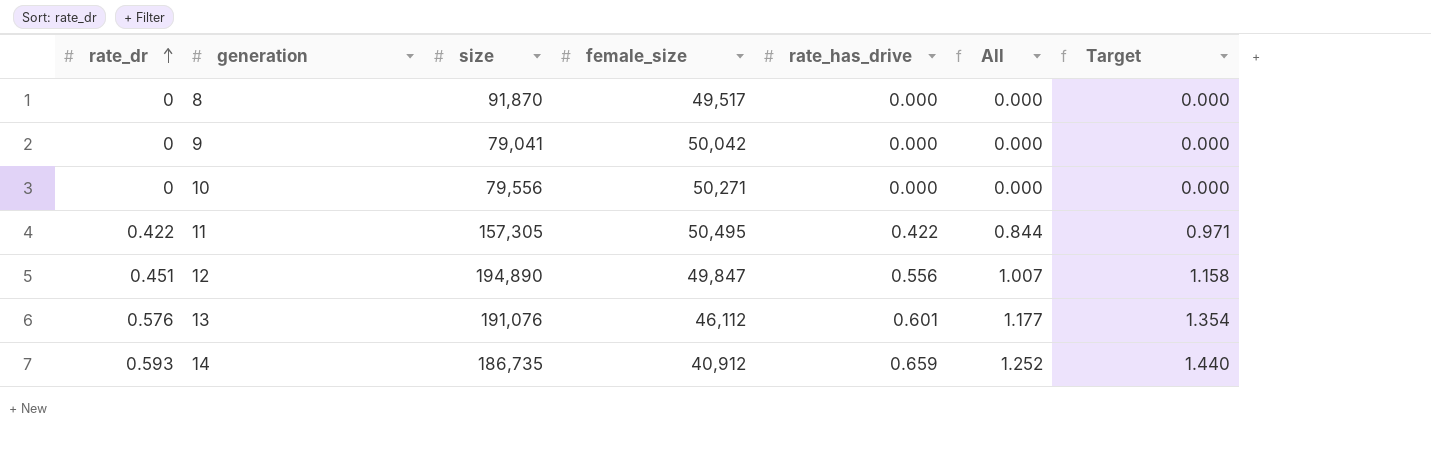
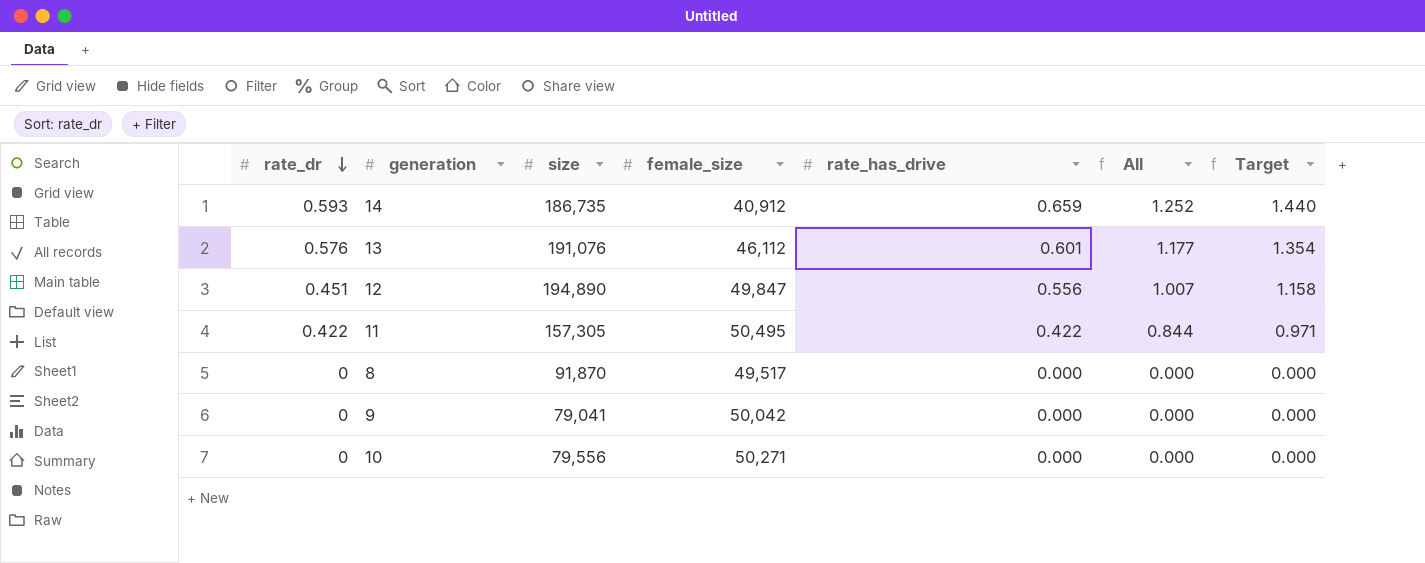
row order: rate_dr ascending -> rate_dr descending

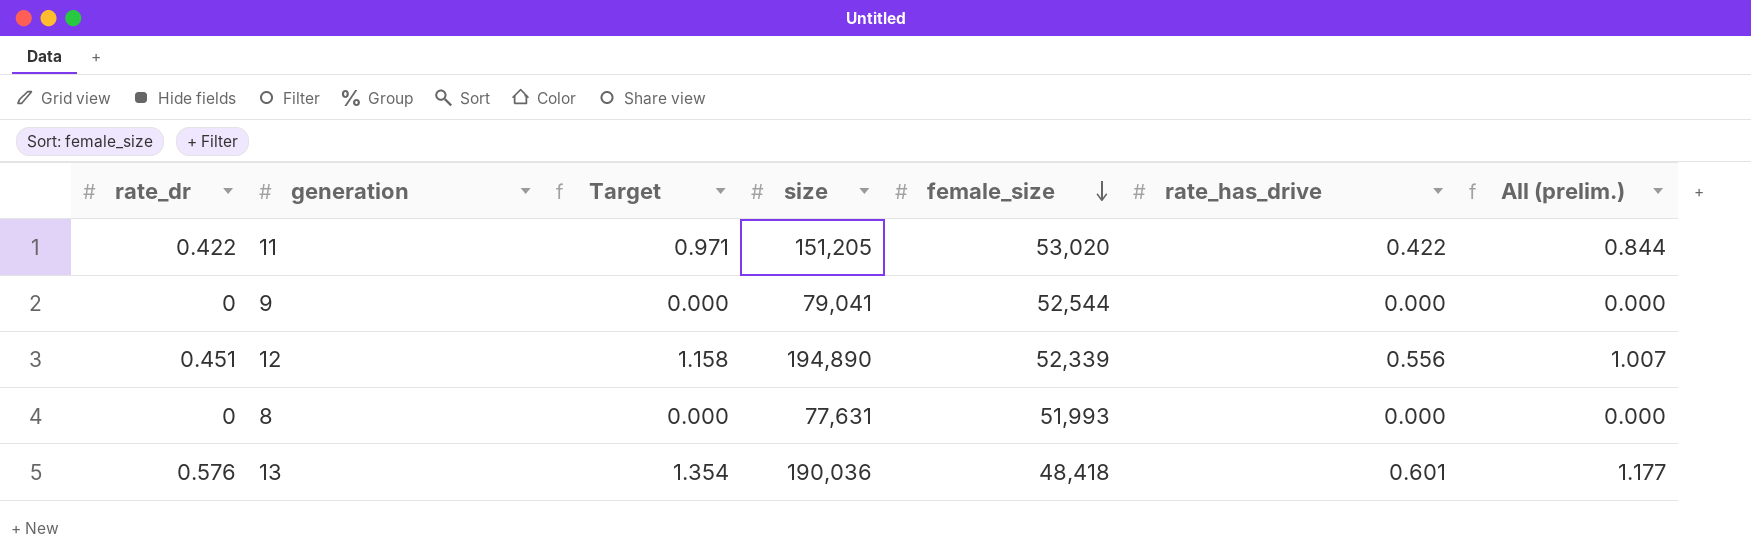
row order: rate_dr descending -> female_size descending
column Target | position: 7 -> 3
column name: All -> All (prelim.)
row 14: 0.593 | 186,735 | 40,912 | 0.659 | 1.252 | 1.440 -> none
row 10: 0 | 79,556 | 50,271 | 0.000 | 0.000 | 0.000 -> none
11 | size: 157,305 -> 151,205
11 | female_size: 50,495 -> 53,020
9 | female_size: 50,042 -> 52,544
12 | female_size: 49,847 -> 52,339
8 | size: 91,870 -> 77,631
8 | female_size: 49,517 -> 51,993
13 | size: 191,076 -> 190,036
13 | female_size: 46,112 -> 48,418

